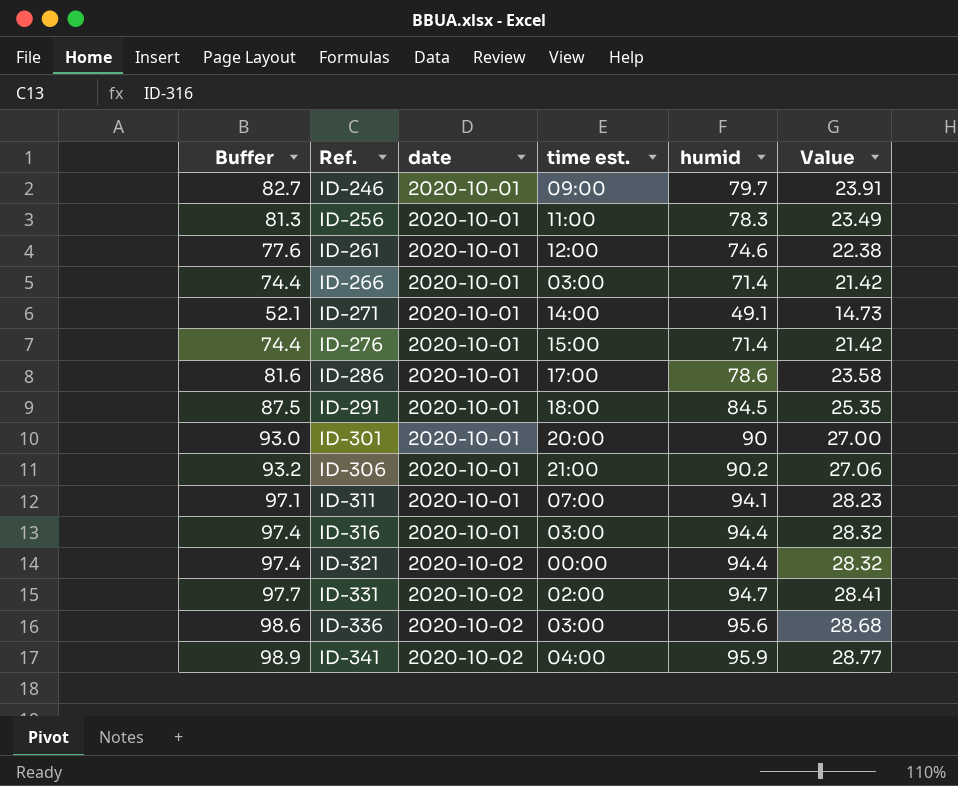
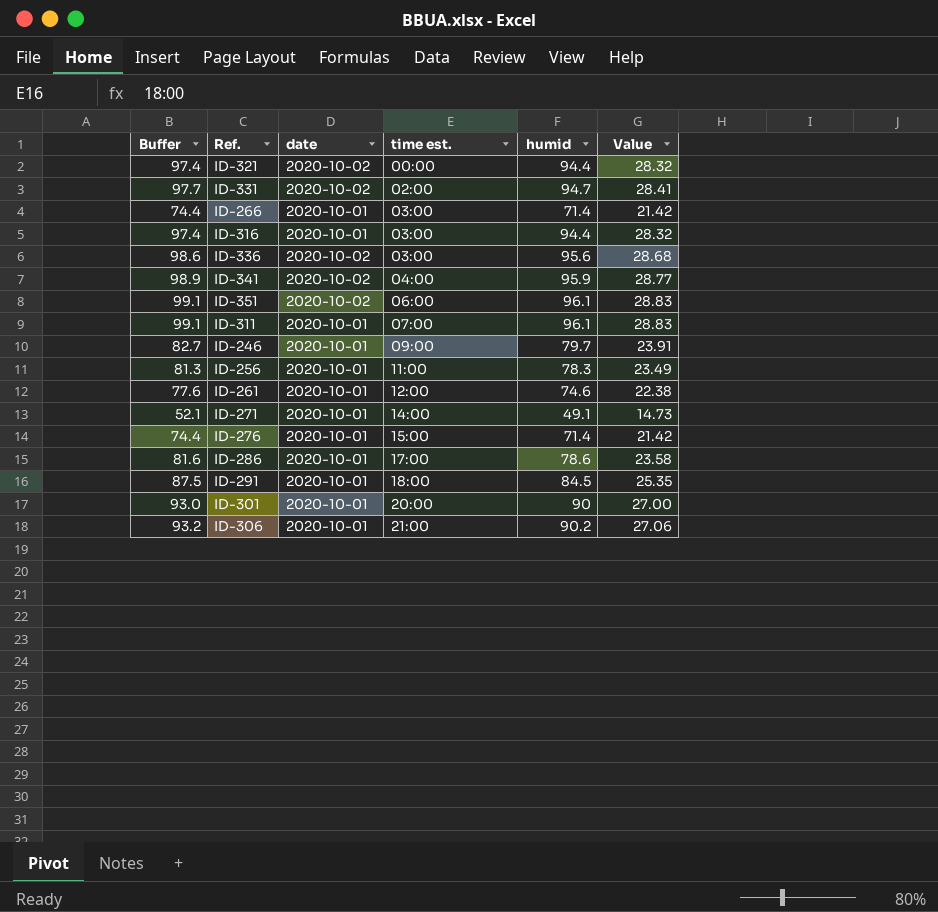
row order: Ref. ascending -> time est. ascending
row ID-351: none -> 99.1 | 2020-10-02 | 06:00 | 96.1 | 28.83
ID-311 | Buffer: 97.1 -> 99.1
ID-311 | humid: 94.1 -> 96.1
ID-311 | Value: 28.23 -> 28.83

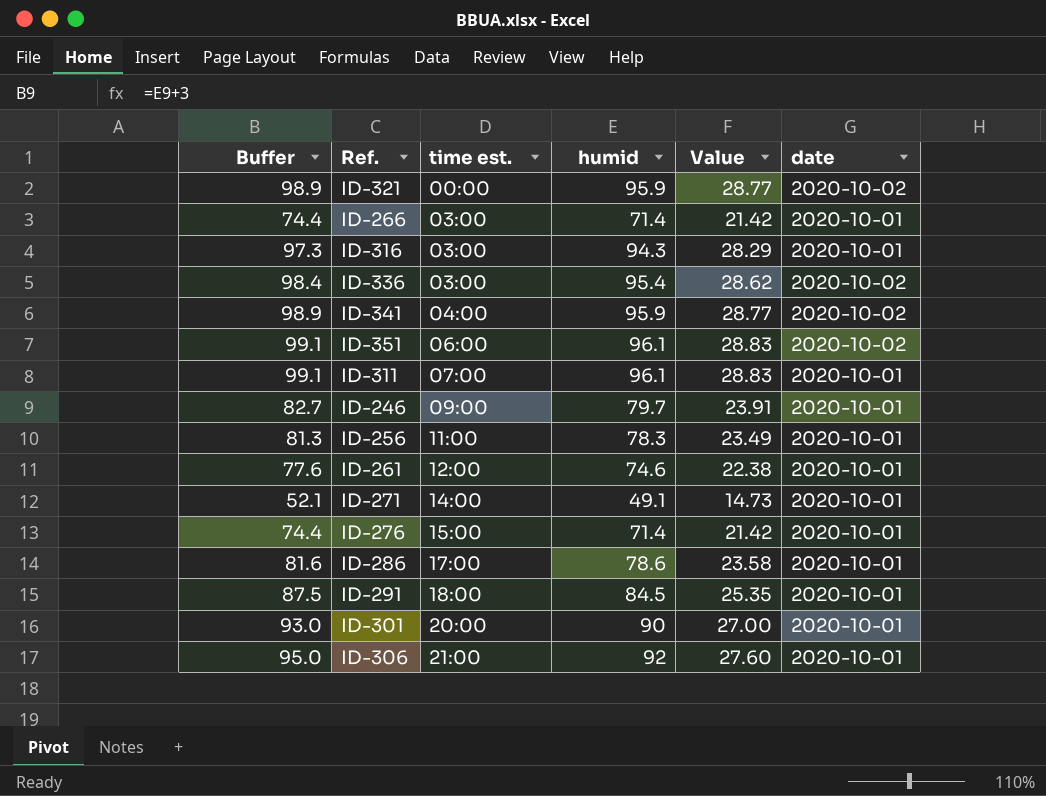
column date | position: 3 -> 6
row ID-331: 97.7 | 2020-10-02 | 02:00 | 94.7 | 28.41 -> none
ID-321 | Buffer: 97.4 -> 98.9
ID-321 | humid: 94.4 -> 95.9
ID-321 | Value: 28.32 -> 28.77
ID-316 | Buffer: 97.4 -> 97.3
ID-316 | humid: 94.4 -> 94.3
ID-316 | Value: 28.32 -> 28.29
ID-336 | Buffer: 98.6 -> 98.4
ID-336 | humid: 95.6 -> 95.4
ID-336 | Value: 28.68 -> 28.62
ID-306 | Buffer: 93.2 -> 95.0
ID-306 | humid: 90.2 -> 92
ID-306 | Value: 27.06 -> 27.60

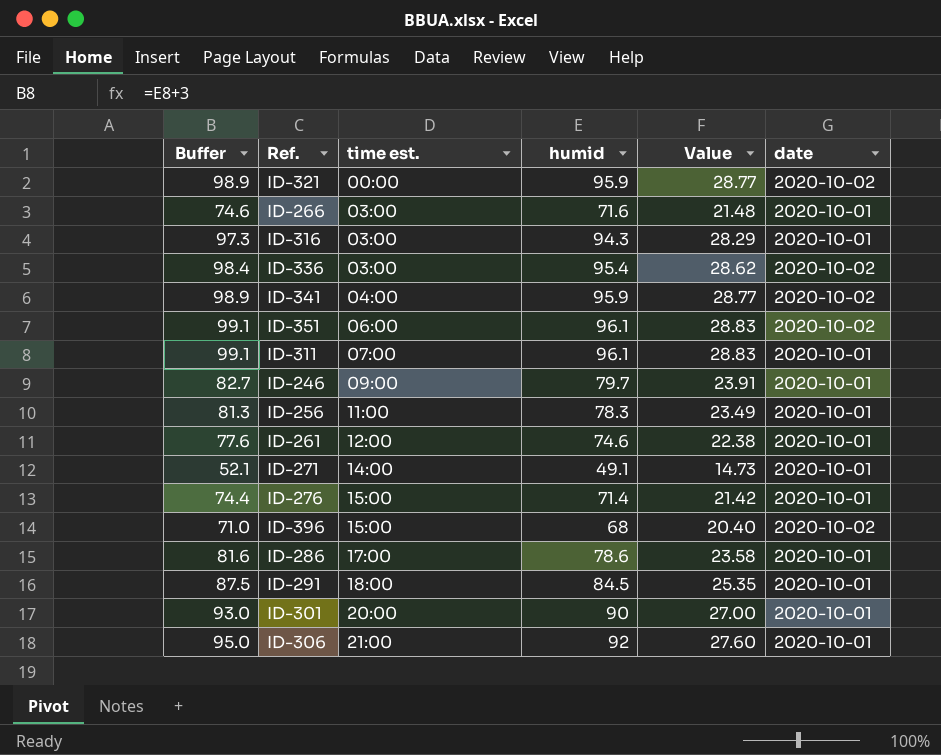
ID-266 | Buffer: 74.4 -> 74.6
ID-266 | humid: 71.4 -> 71.6
ID-266 | Value: 21.42 -> 21.48
row ID-396: none -> 71.0 | 15:00 | 68 | 20.40 | 2020-10-02

